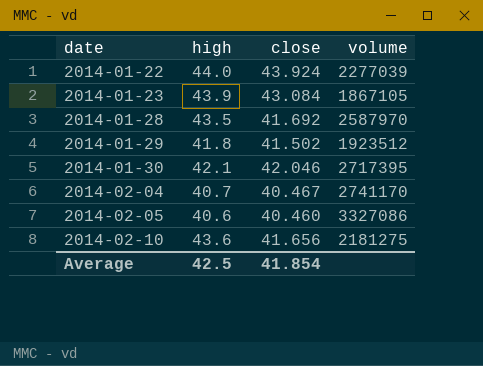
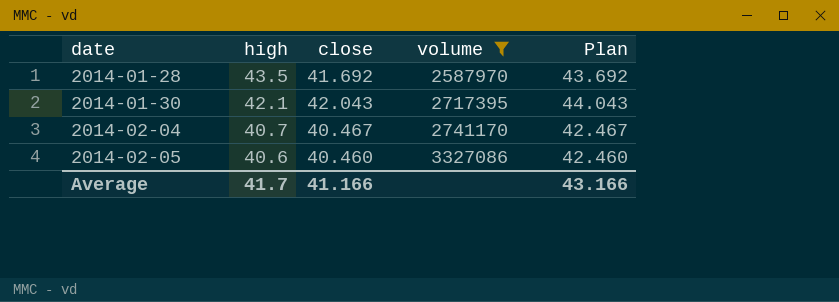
filter: none -> volume >= 2587970
column Plan | formula: none -> [close] + 2
2014-01-30 | close: 42.046 -> 42.043
Average | high: 42.5 -> 41.7
Average | close: 41.854 -> 41.166

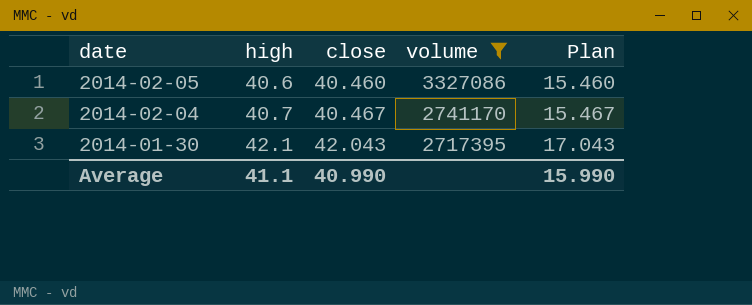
row order: date ascending -> date descending
column Plan | formula: [close] + 2 -> [close] - 25
row 2014-01-28: 43.5 | 41.692 | 2587970 | 43.692 -> none
Average | high: 41.7 -> 41.1
Average | close: 41.166 -> 40.990
Average | Plan: 43.166 -> 15.990

